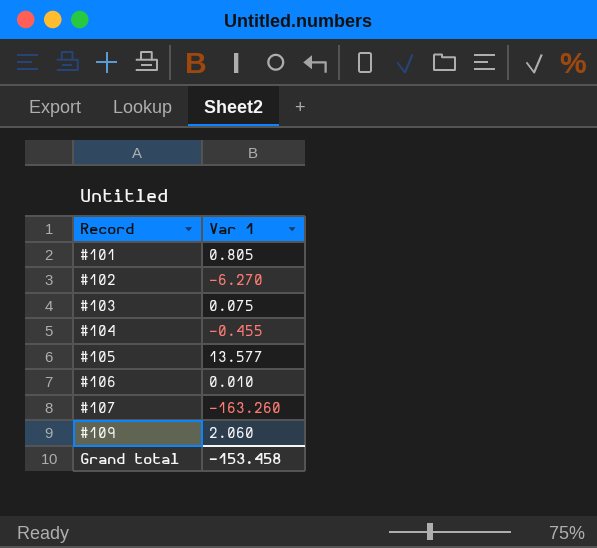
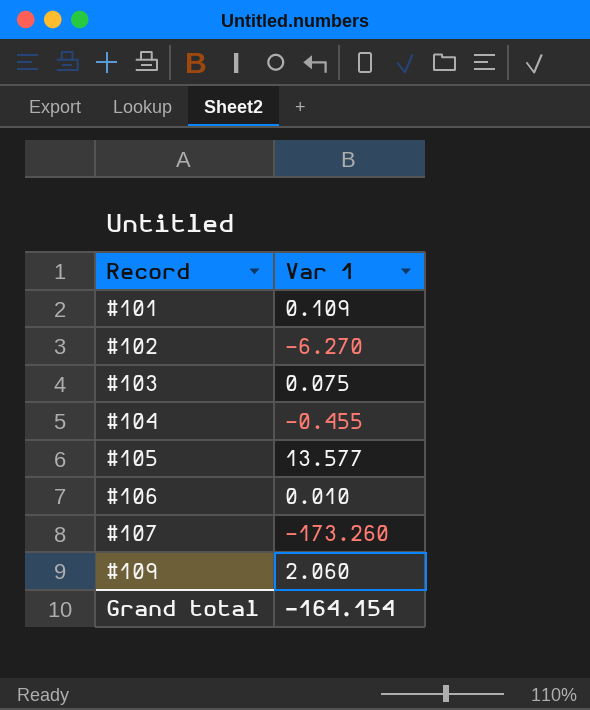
#101 | Var 1: 0.805 -> 0.109
#107 | Var 1: -163.260 -> -173.260
Grand total | Var 1: -153.458 -> -164.154

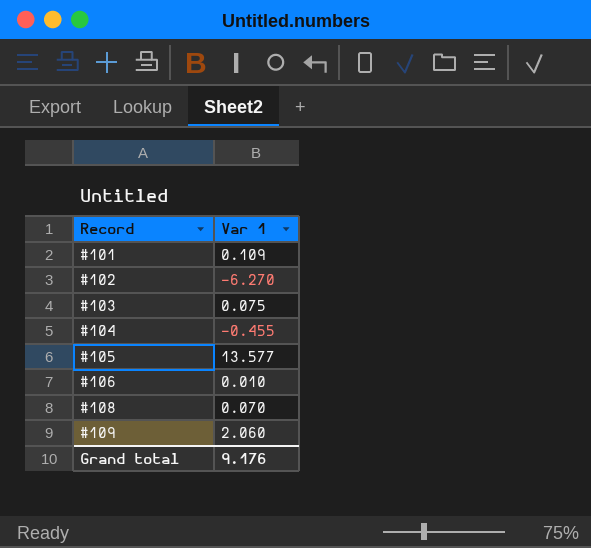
row #107: -173.260 -> none
row #108: none -> 0.070
Grand total | Var 1: -164.154 -> 9.176

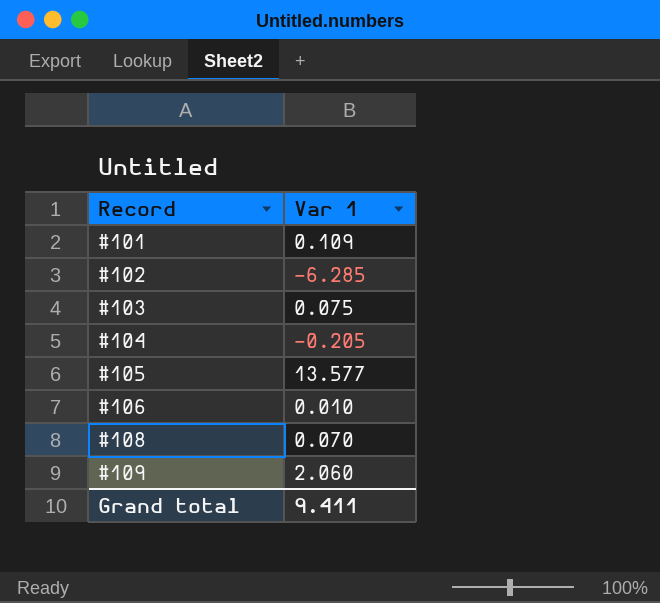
#102 | Var 1: -6.270 -> -6.285
#104 | Var 1: -0.455 -> -0.205
Grand total | Var 1: 9.176 -> 9.411

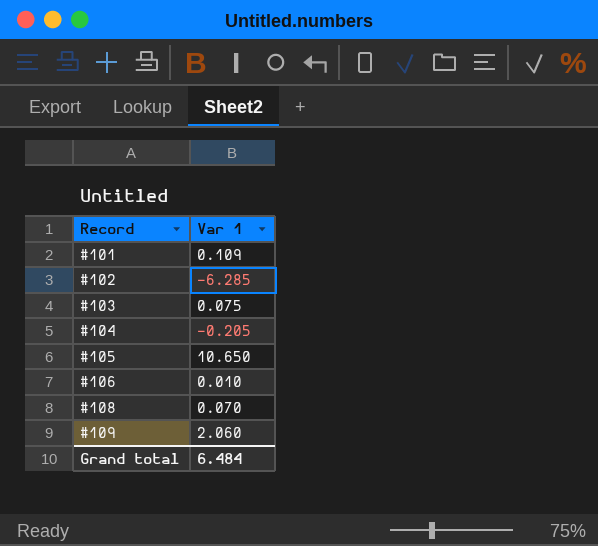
#105 | Var 1: 13.577 -> 10.650
Grand total | Var 1: 9.411 -> 6.484

